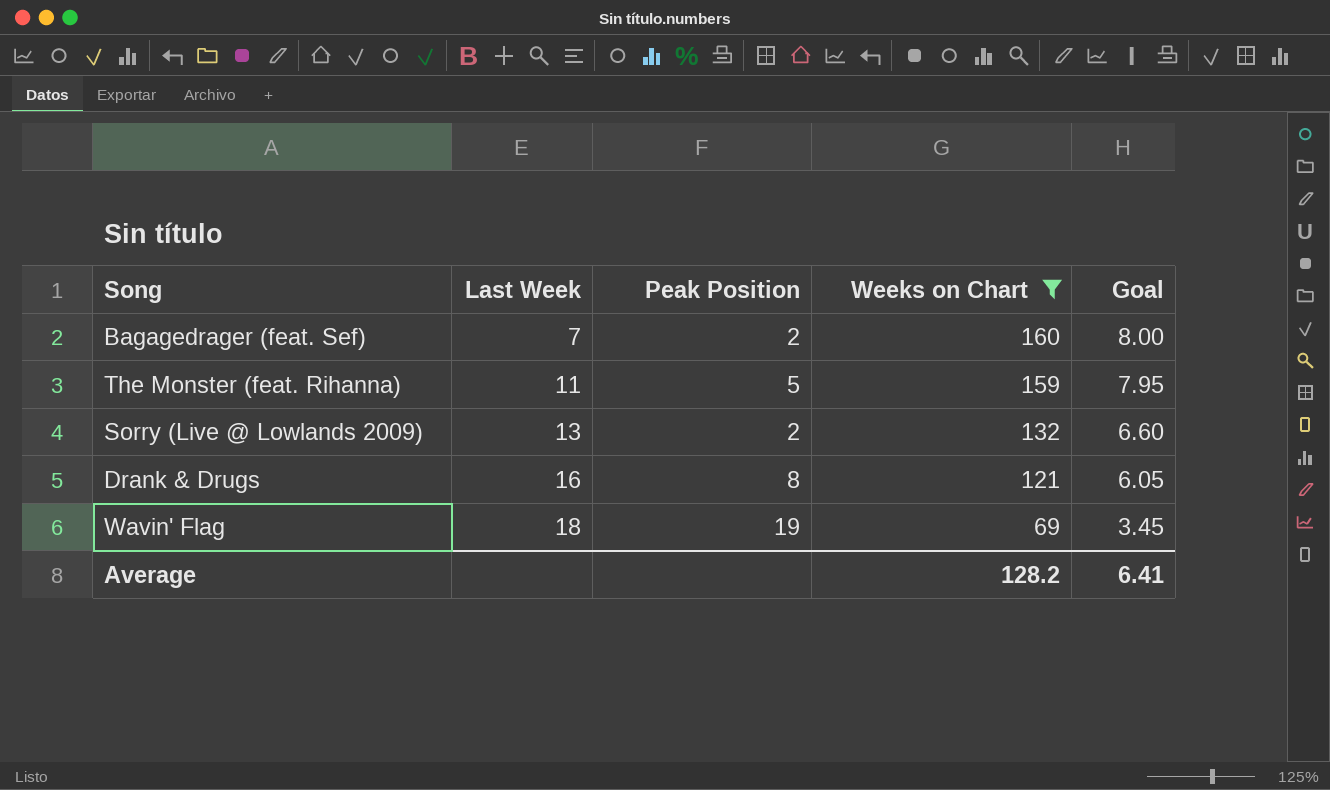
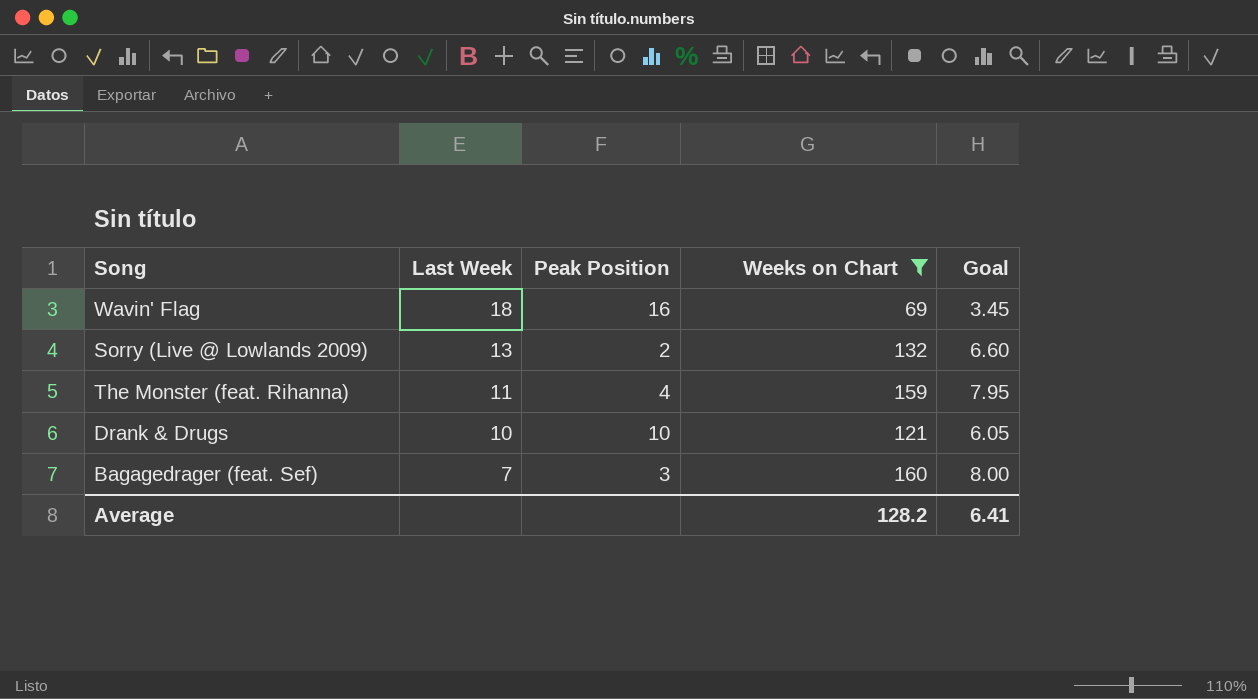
row order: Last Week ascending -> Last Week descending
Wavin' Flag | Peak Position: 19 -> 16
The Monster (feat. Rihanna) | Peak Position: 5 -> 4
Drank & Drugs | Last Week: 16 -> 10
Drank & Drugs | Peak Position: 8 -> 10
Bagagedrager (feat. Sef) | Peak Position: 2 -> 3

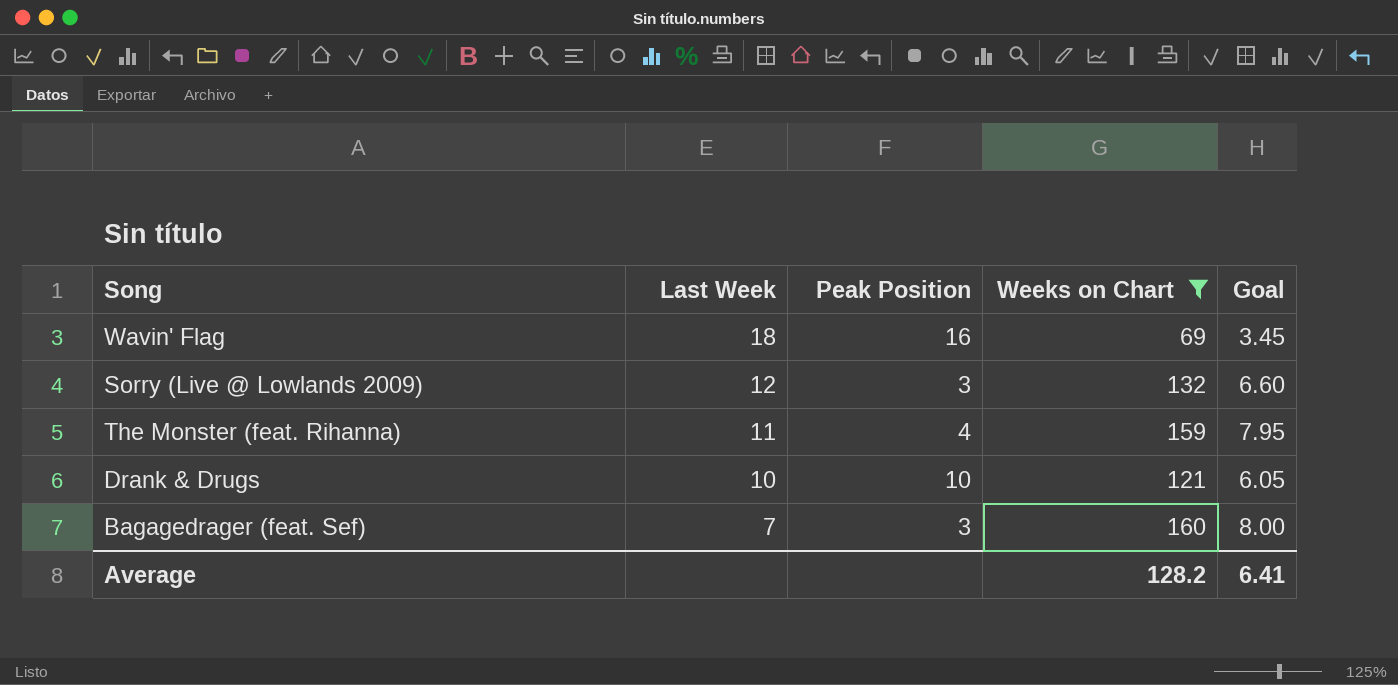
Sorry (Live @ Lowlands 2009) | Last Week: 13 -> 12
Sorry (Live @ Lowlands 2009) | Peak Position: 2 -> 3

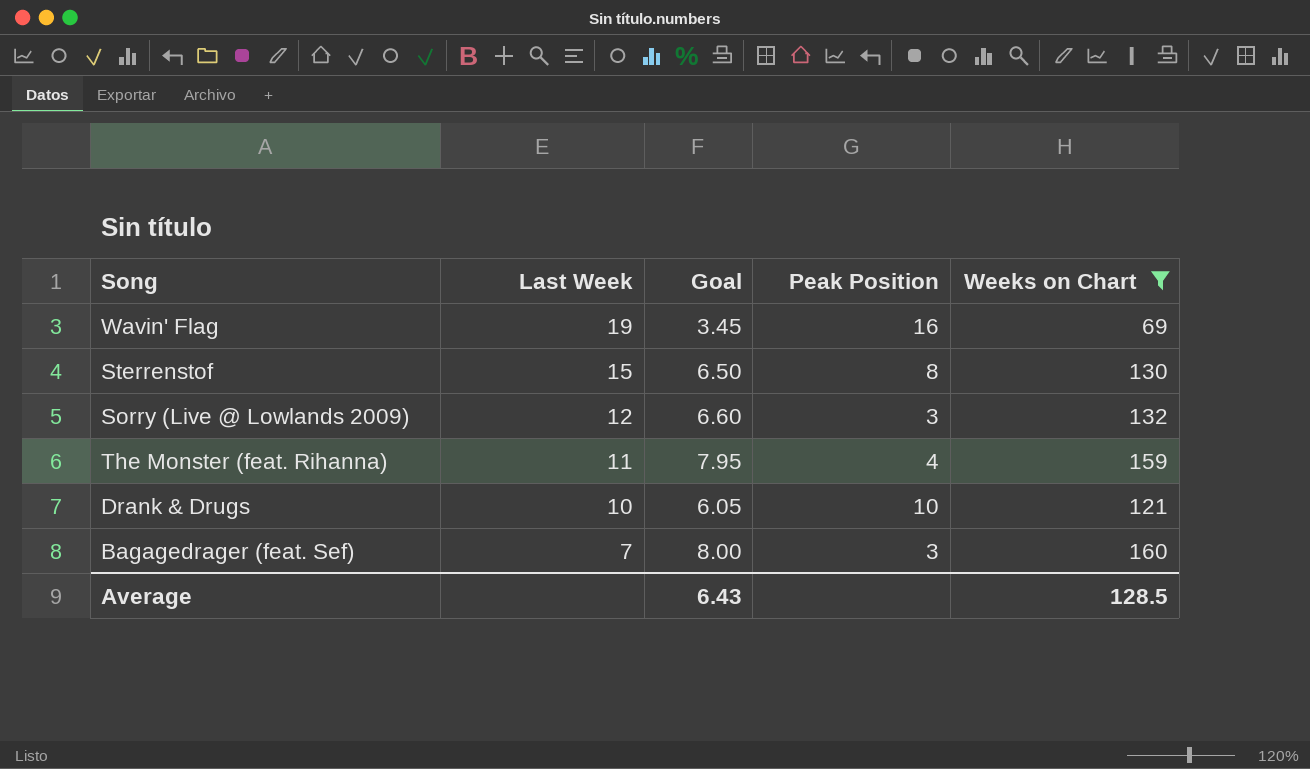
column Goal | position: 5 -> 3
Wavin' Flag | Last Week: 18 -> 19
row Sterrenstof: none -> 15 | 6.50 | 8 | 130
Average | Goal: 6.41 -> 6.43
Average | Weeks on Chart: 128.2 -> 128.5

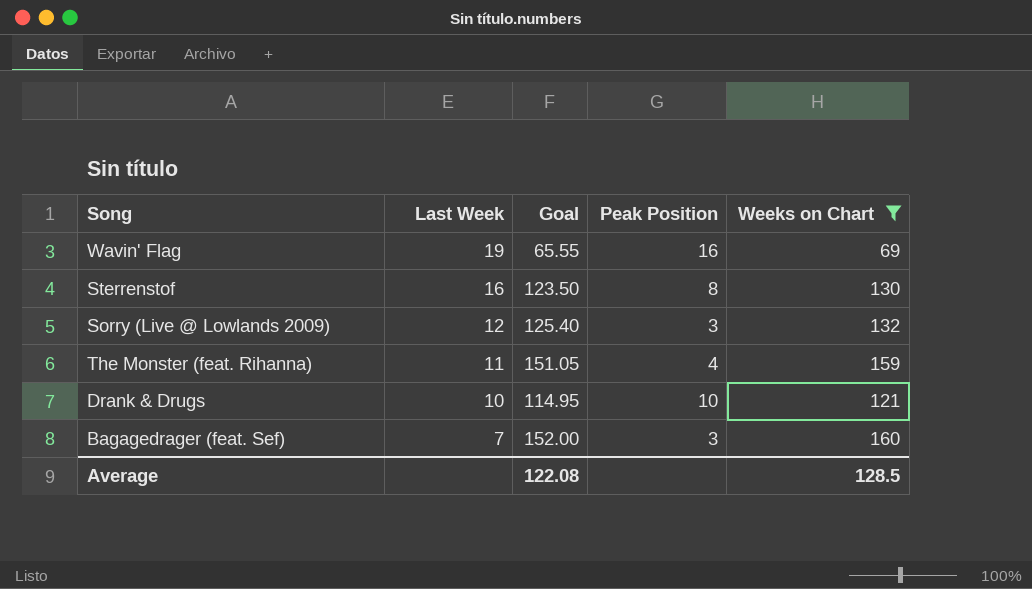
column Goal | formula: [Weeks on Chart] * 0.05 -> [Weeks on Chart] * 0.95
Sterrenstof | Last Week: 15 -> 16
Average | Goal: 6.43 -> 122.08

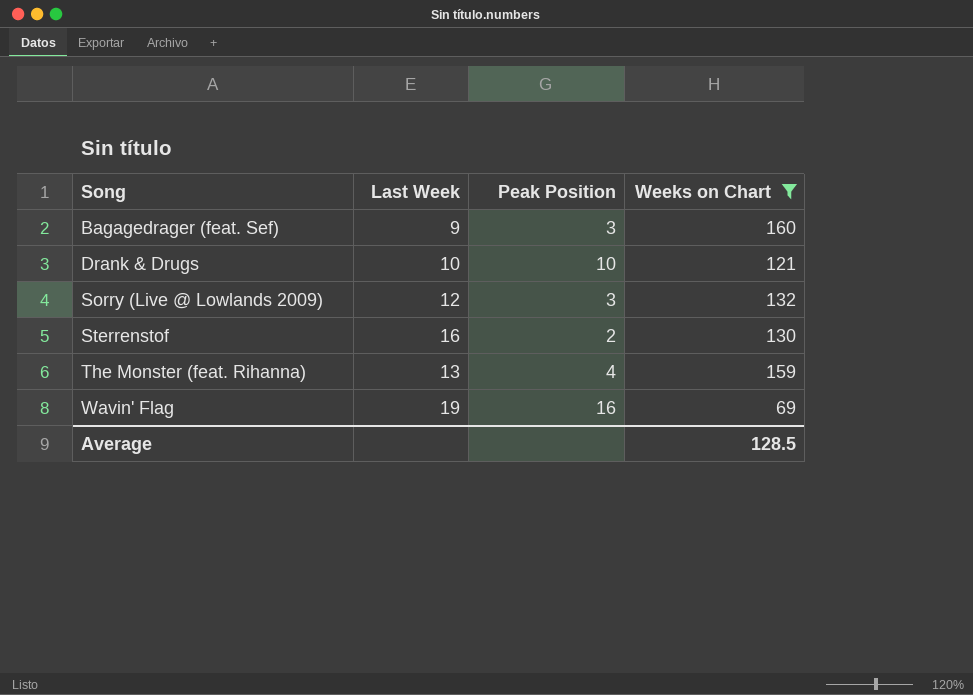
row order: Last Week descending -> Song ascending
column Goal | formula: [Weeks on Chart] * 0.95 -> none
Bagagedrager (feat. Sef) | Last Week: 7 -> 9
Sterrenstof | Peak Position: 8 -> 2
The Monster (feat. Rihanna) | Last Week: 11 -> 13

